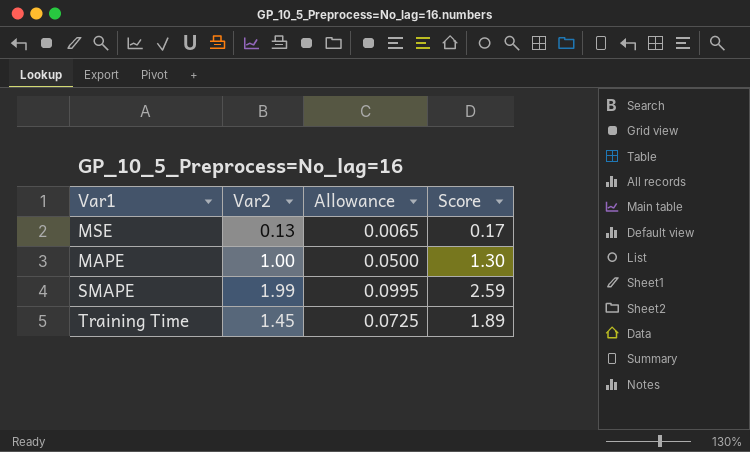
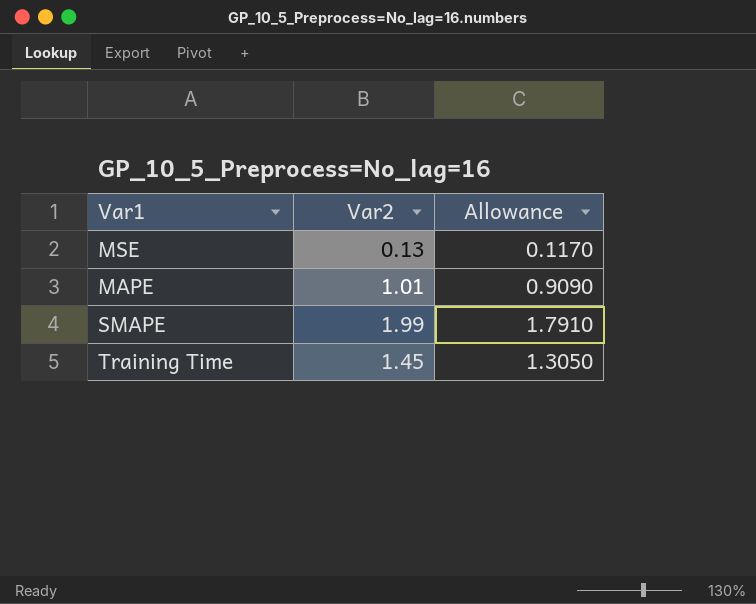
column Score | formula: [Var2] * 1.3 -> none
column Allowance | formula: [Var2] * 0.05 -> [Var2] * 0.9
MAPE | Var2: 1.00 -> 1.01

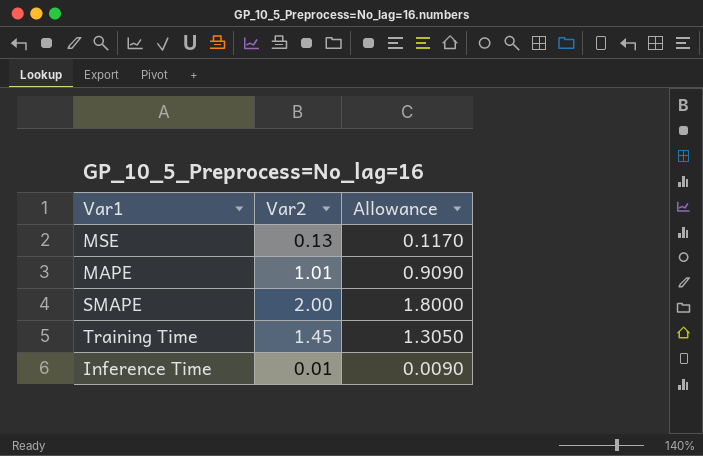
SMAPE | Var2: 1.99 -> 2.00
SMAPE | Allowance: 1.7910 -> 1.8000
row Inference Time: none -> 0.01 | 0.0090

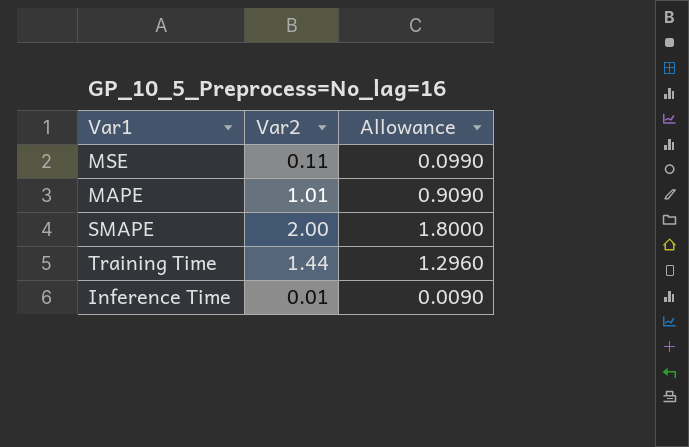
MSE | Var2: 0.13 -> 0.11
MSE | Allowance: 0.1170 -> 0.0990
Training Time | Var2: 1.45 -> 1.44
Training Time | Allowance: 1.3050 -> 1.2960

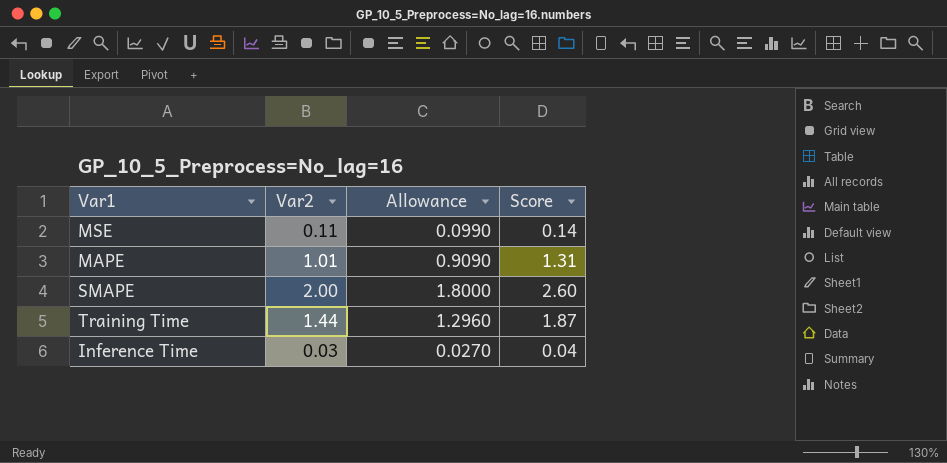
column Score | formula: none -> [Var2] * 1.3
Inference Time | Var2: 0.01 -> 0.03
Inference Time | Allowance: 0.0090 -> 0.0270

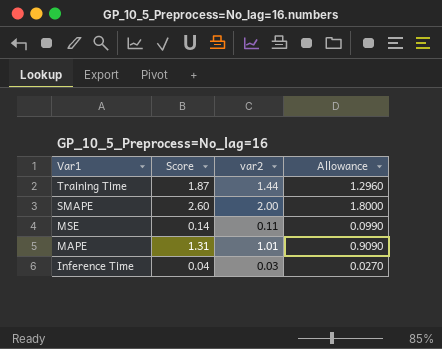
row order: none -> Var1 descending
column Score | position: 4 -> 2
column name: Var2 -> var2

